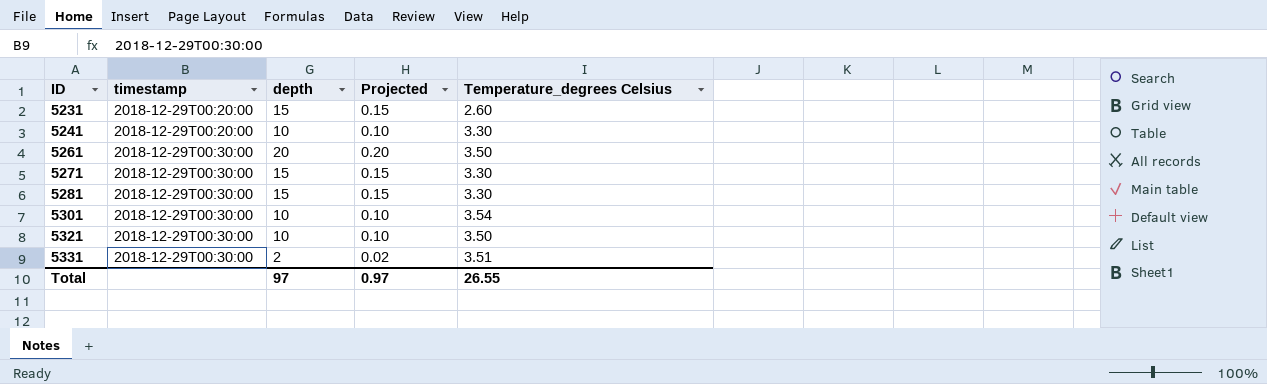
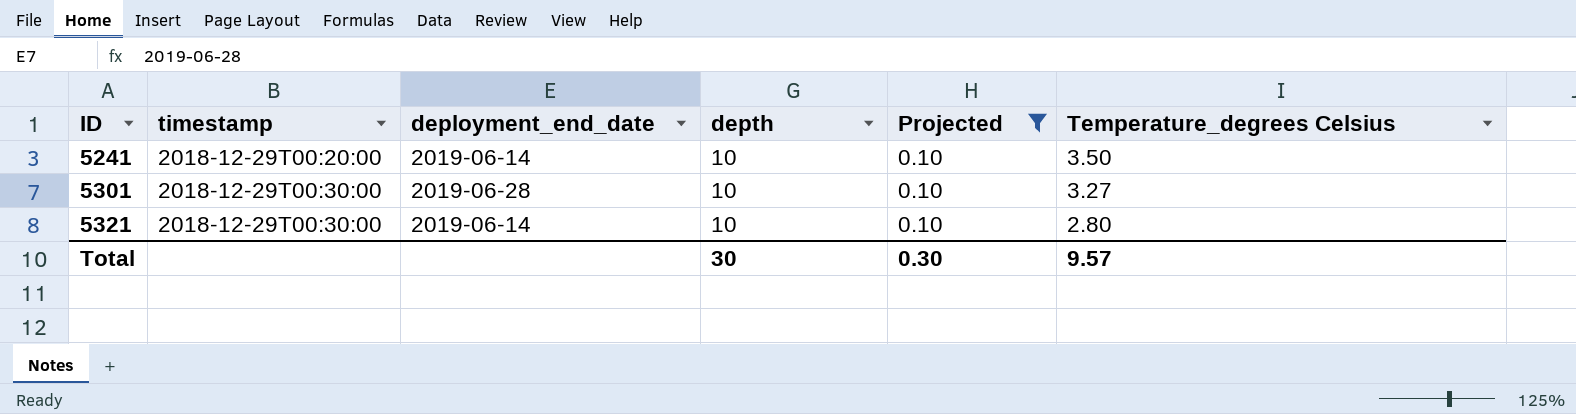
filter: none -> Projected = 0.10
column deployment_end_date | position: none -> 3
5241 | Temperature_degrees Celsius: 3.30 -> 3.50
5301 | Temperature_degrees Celsius: 3.54 -> 3.27
5321 | Temperature_degrees Celsius: 3.50 -> 2.80
Total | depth: 97 -> 30
Total | Projected: 0.97 -> 0.30
Total | Temperature_degrees Celsius: 26.55 -> 9.57

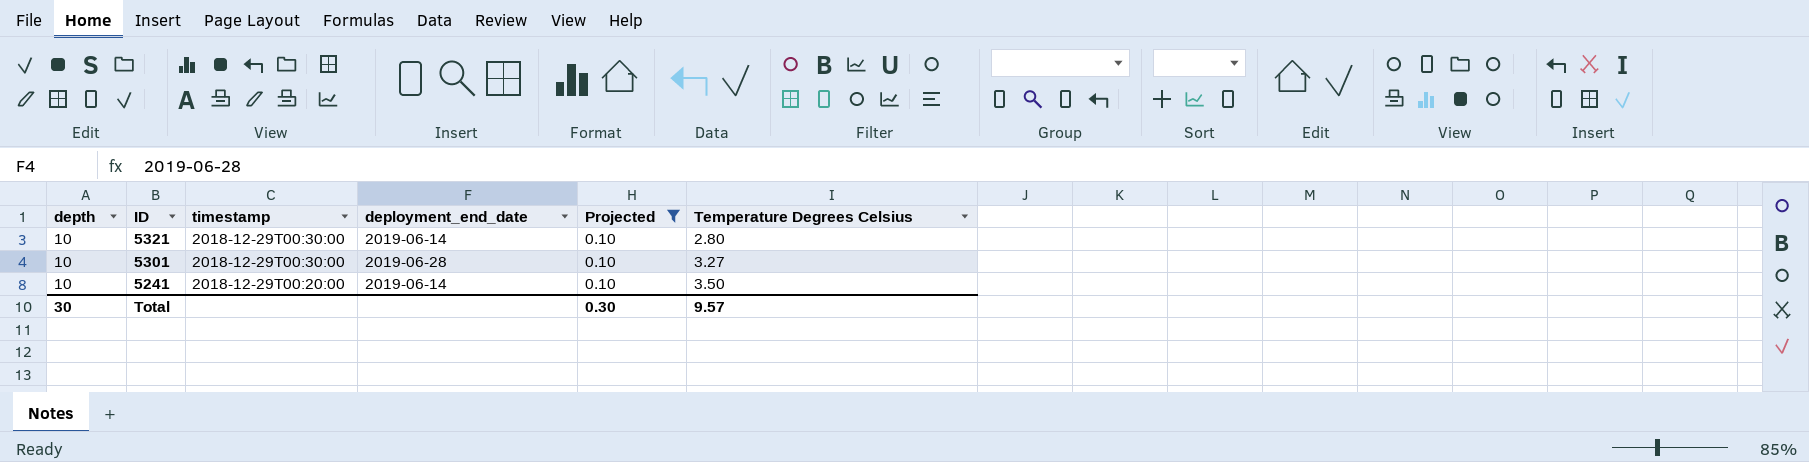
row order: ID ascending -> ID descending
column depth | position: 4 -> 1
column name: Temperature_degrees Celsius -> Temperature Degrees Celsius

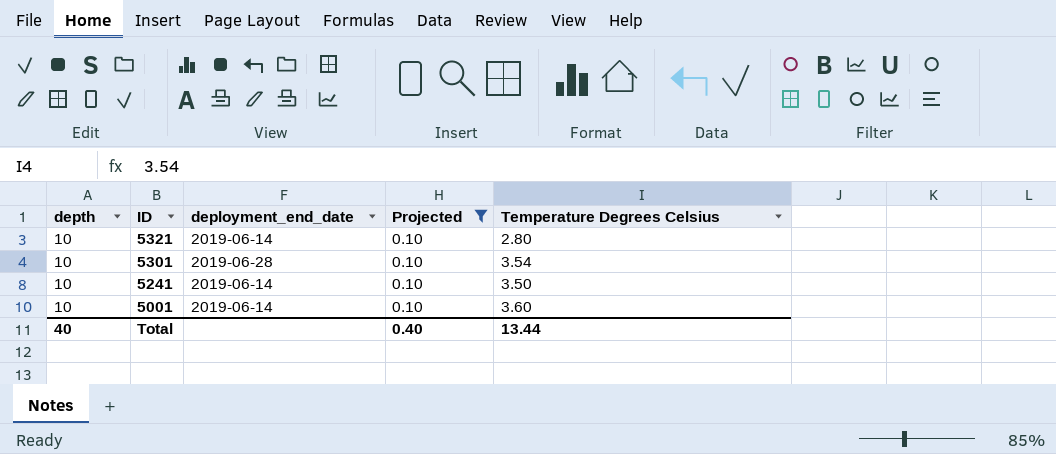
column timestamp | position: 3 -> none
5301 | Temperature Degrees Celsius: 3.27 -> 3.54
row 5001: none -> 10 | 2019-06-14 | 0.10 | 3.60
Total | depth: 30 -> 40
Total | Projected: 0.30 -> 0.40
Total | Temperature Degrees Celsius: 9.57 -> 13.44

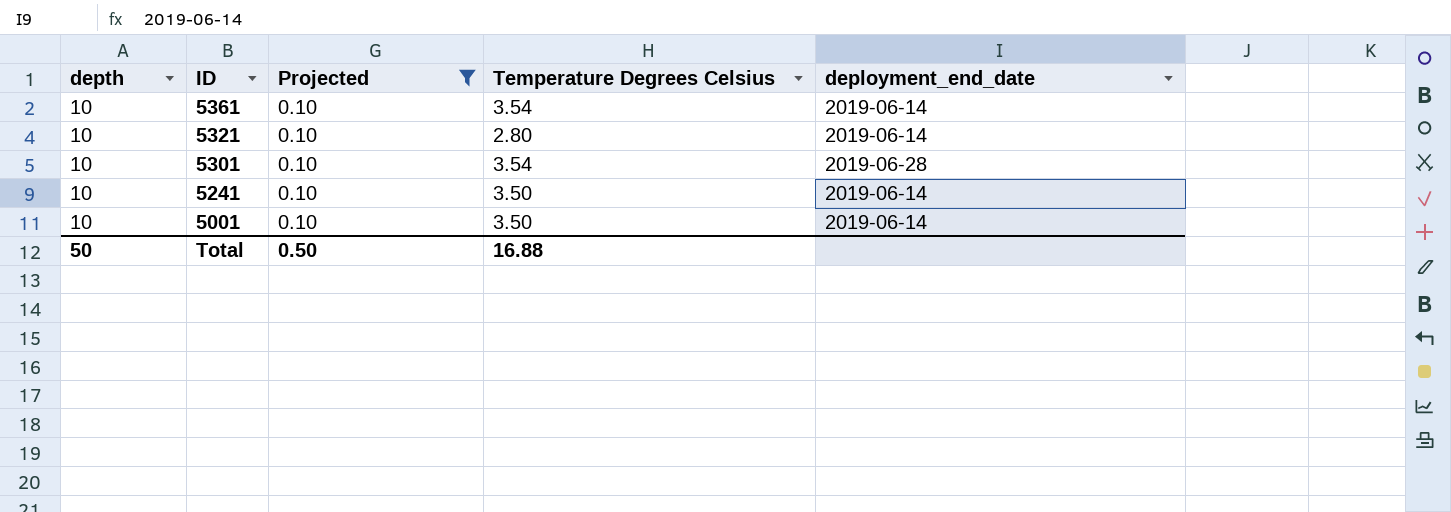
column deployment_end_date | position: 3 -> 5
row 5361: none -> 10 | 0.10 | 3.54 | 2019-06-14
5001 | Temperature Degrees Celsius: 3.60 -> 3.50
Total | depth: 40 -> 50
Total | Projected: 0.40 -> 0.50
Total | Temperature Degrees Celsius: 13.44 -> 16.88

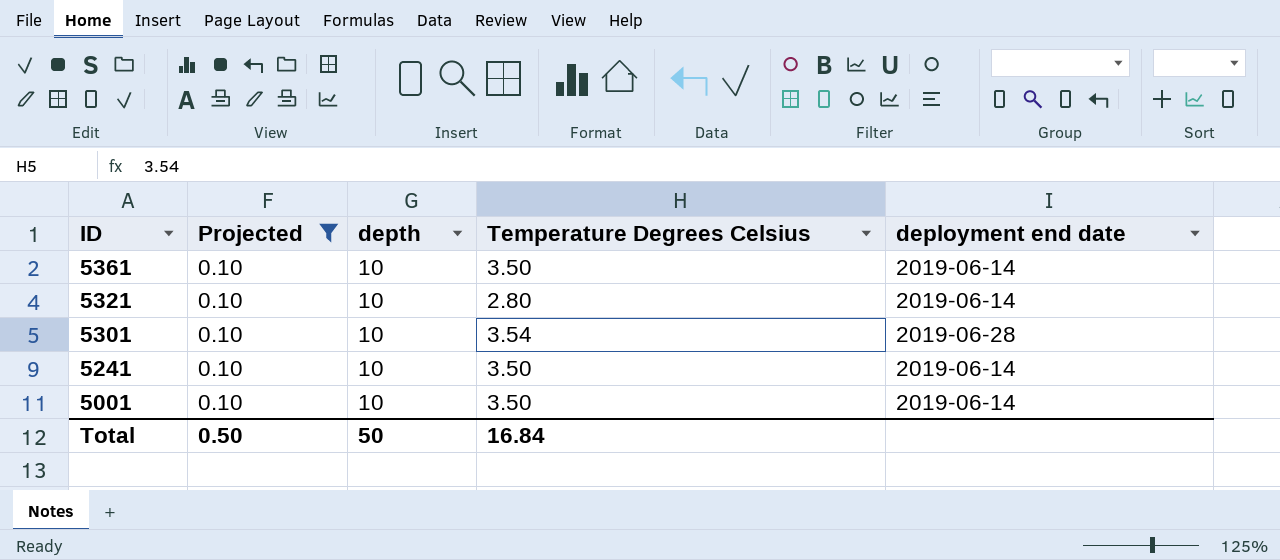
column depth | position: 1 -> 3
column name: deployment_end_date -> deployment end date
5361 | Temperature Degrees Celsius: 3.54 -> 3.50
Total | Temperature Degrees Celsius: 16.88 -> 16.84

